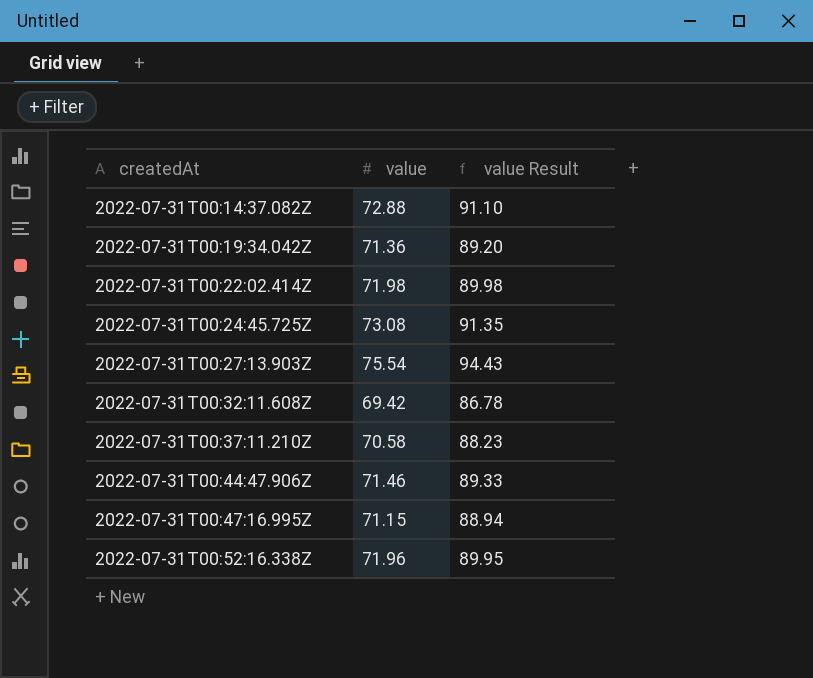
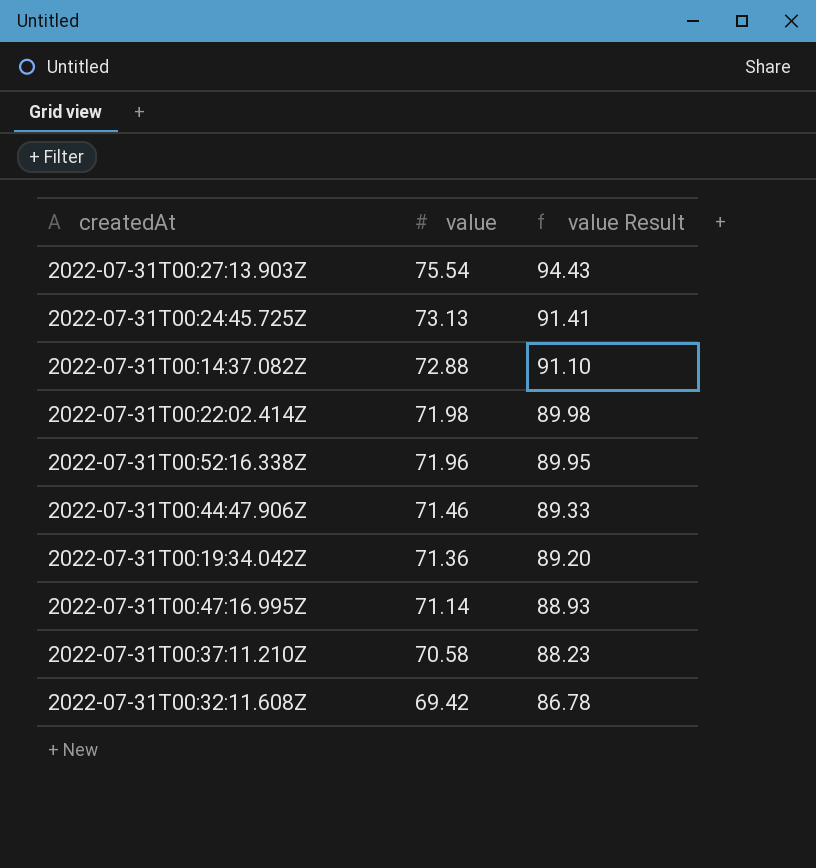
row order: createdAt ascending -> value descending
2022-07-31T00:24:45.725Z | value: 73.08 -> 73.13
2022-07-31T00:24:45.725Z | value Result: 91.35 -> 91.41
2022-07-31T00:47:16.995Z | value: 71.15 -> 71.14
2022-07-31T00:47:16.995Z | value Result: 88.94 -> 88.93

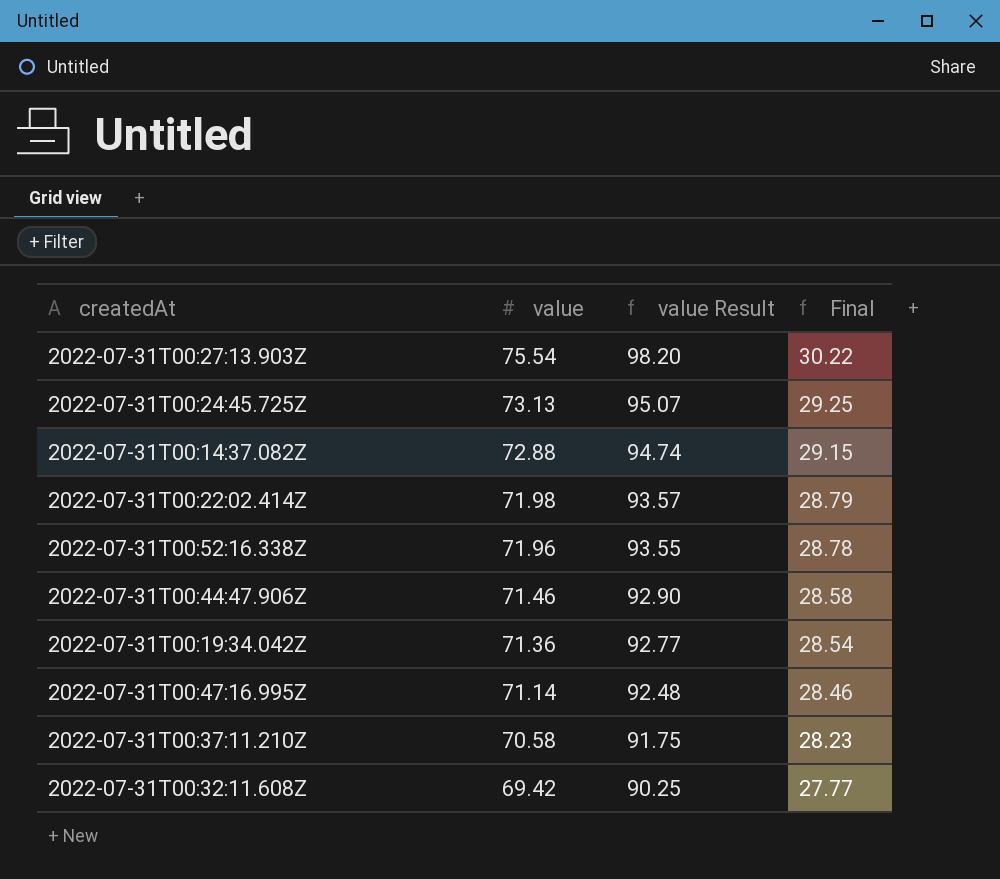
column value Result | formula: [value] * 1.25 -> [value] * 1.3
column Final | formula: none -> [value] * 0.4

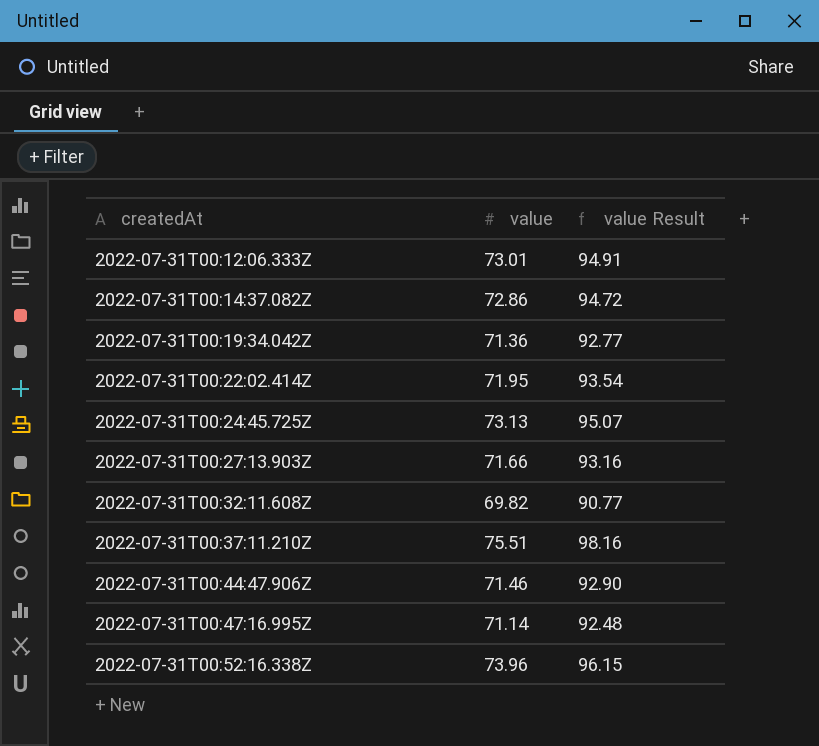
row order: value descending -> createdAt ascending
column Final | formula: [value] * 0.4 -> none
row 2022-07-31T00:12:06.333Z: none -> 73.01 | 94.91
2022-07-31T00:14:37.082Z | value: 72.88 -> 72.86
2022-07-31T00:14:37.082Z | value Result: 94.74 -> 94.72
2022-07-31T00:22:02.414Z | value: 71.98 -> 71.95
2022-07-31T00:22:02.414Z | value Result: 93.57 -> 93.54
2022-07-31T00:27:13.903Z | value: 75.54 -> 71.66
2022-07-31T00:27:13.903Z | value Result: 98.20 -> 93.16
2022-07-31T00:32:11.608Z | value: 69.42 -> 69.82
2022-07-31T00:32:11.608Z | value Result: 90.25 -> 90.77
2022-07-31T00:37:11.210Z | value: 70.58 -> 75.51
2022-07-31T00:37:11.210Z | value Result: 91.75 -> 98.16
2022-07-31T00:52:16.338Z | value: 71.96 -> 73.96
2022-07-31T00:52:16.338Z | value Result: 93.55 -> 96.15

